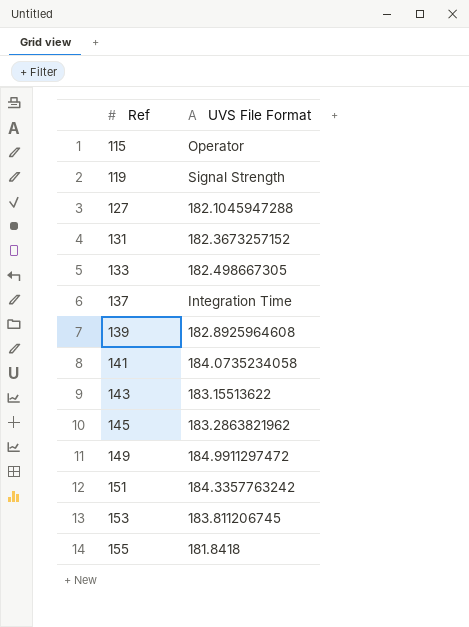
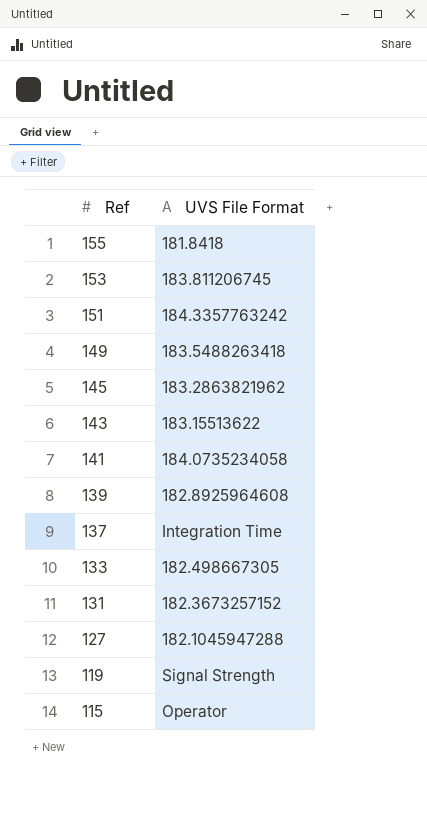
row order: Ref ascending -> Ref descending
149 | UVS File Format: 184.9911297472 -> 183.5488263418

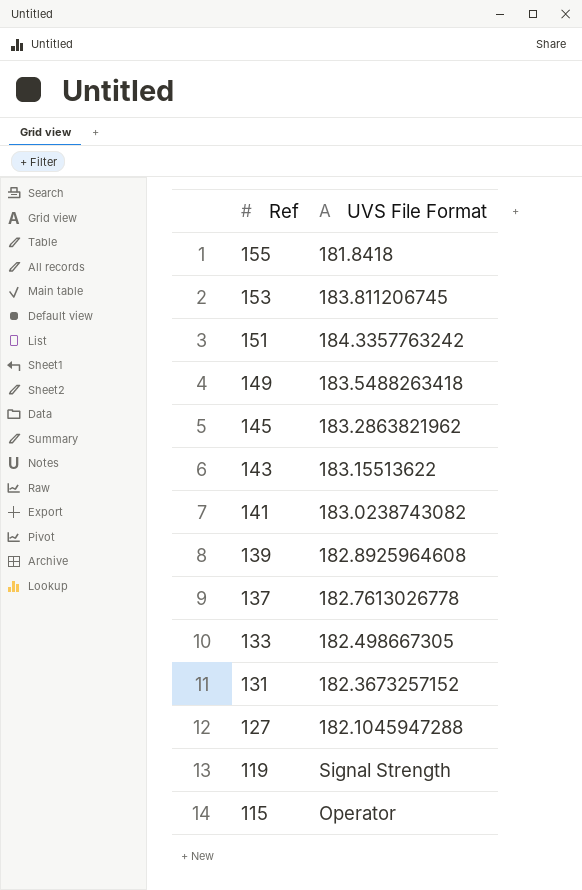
141 | UVS File Format: 184.0735234058 -> 183.0238743082
137 | UVS File Format: Integration Time -> 182.7613026778

